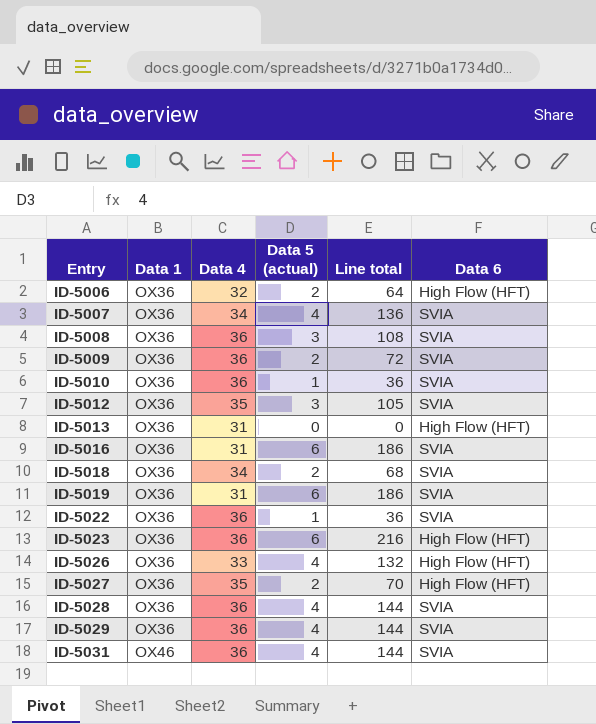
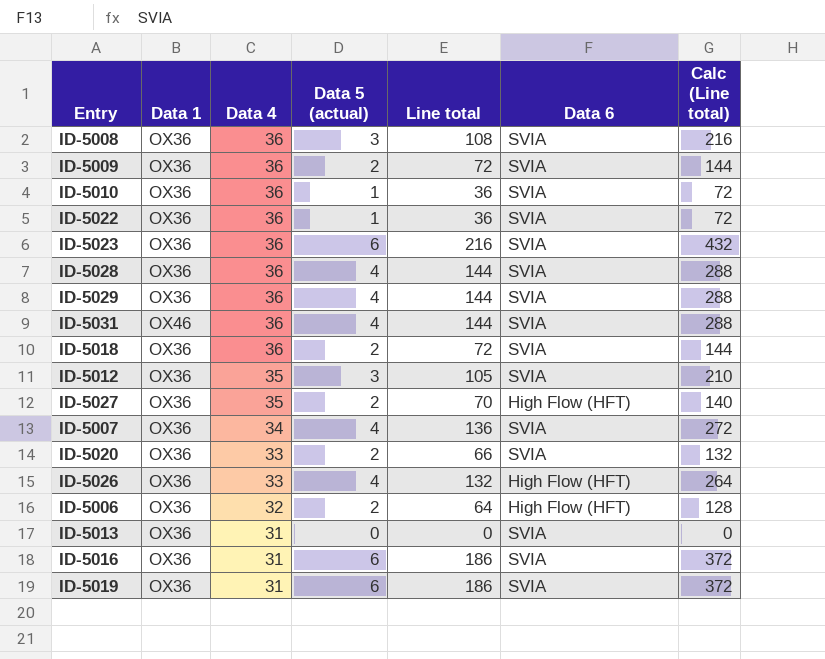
row order: Entry ascending -> Data 4 descending
column Calc (Line total) | formula: none -> [Line total] * 2
ID-5023 | Data 6: High Flow (HFT) -> SVIA
ID-5018 | Data 4: 34 -> 36
ID-5018 | Line total: 68 -> 72
row ID-5020: none -> OX36 | 33 | 2 | 66 | SVIA | 132
ID-5013 | Data 6: High Flow (HFT) -> SVIA

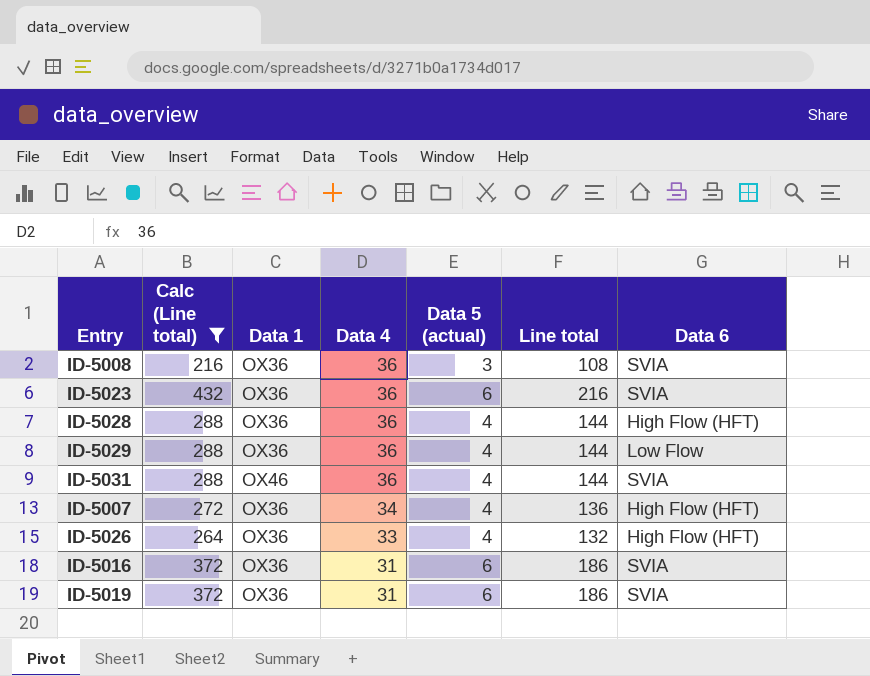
filter: none -> Calc (Line total) >= 216
column Calc (Line total) | position: 7 -> 2
ID-5028 | Data 6: SVIA -> High Flow (HFT)
ID-5029 | Data 6: SVIA -> Low Flow
ID-5007 | Data 6: SVIA -> High Flow (HFT)

